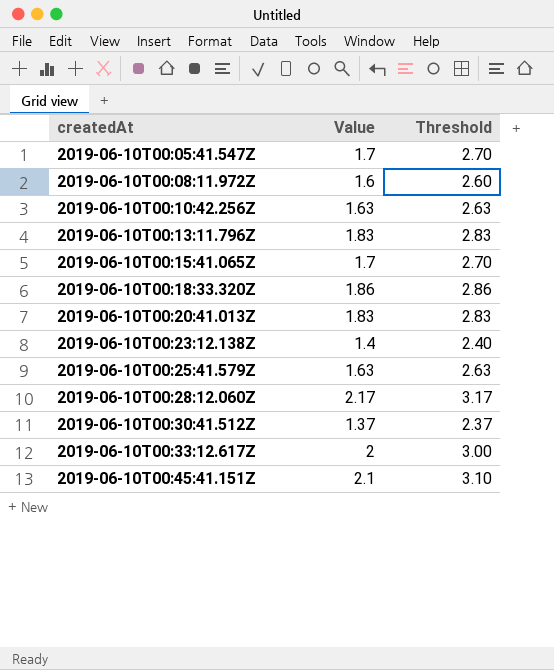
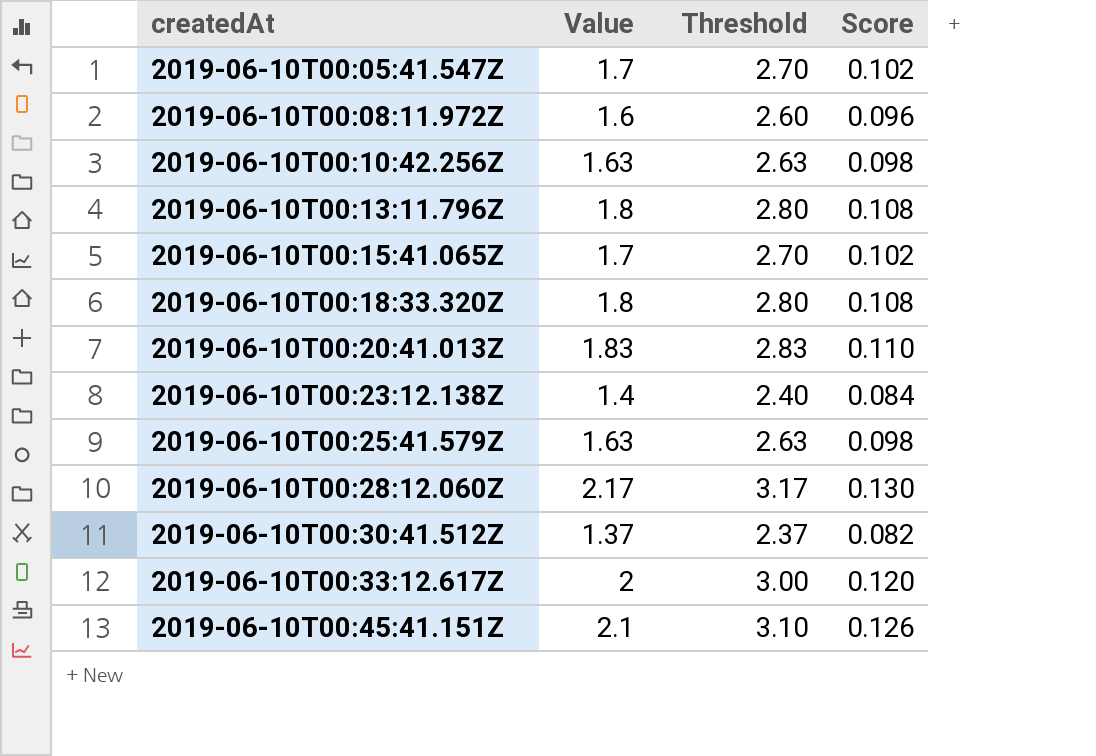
column Score | formula: none -> [Value] * 0.06
2019-06-10T00:13:11.796Z | Value: 1.83 -> 1.8
2019-06-10T00:13:11.796Z | Threshold: 2.83 -> 2.80
2019-06-10T00:18:33.320Z | Value: 1.86 -> 1.8
2019-06-10T00:18:33.320Z | Threshold: 2.86 -> 2.80

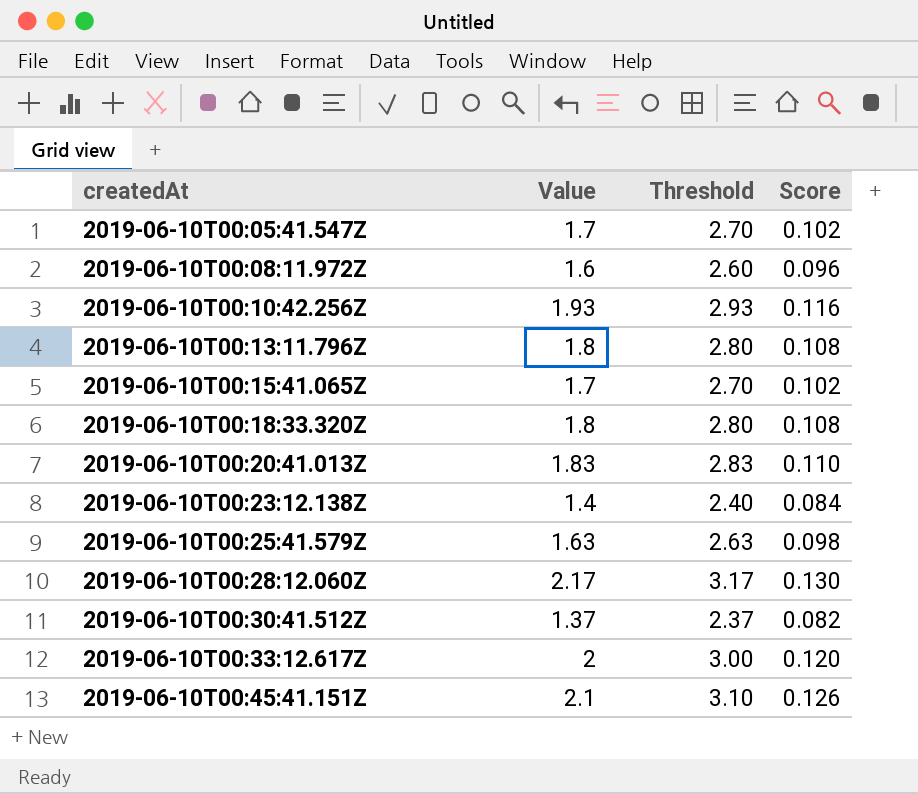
2019-06-10T00:10:42.256Z | Value: 1.63 -> 1.93
2019-06-10T00:10:42.256Z | Threshold: 2.63 -> 2.93
2019-06-10T00:10:42.256Z | Score: 0.098 -> 0.116

